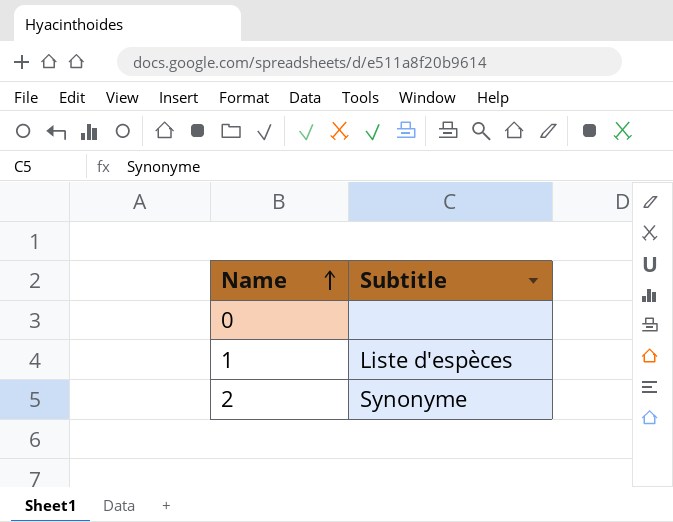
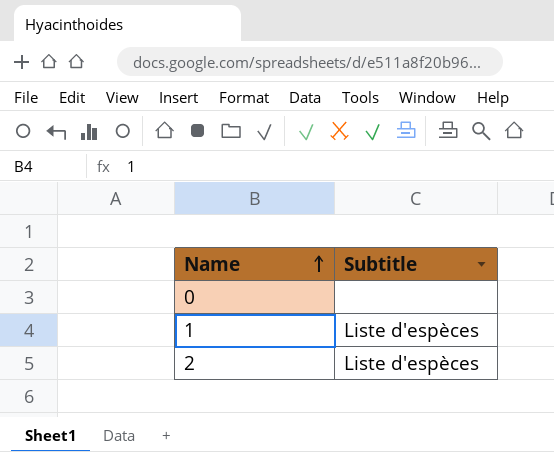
2 | Subtitle: Synonyme -> Liste d'espèces

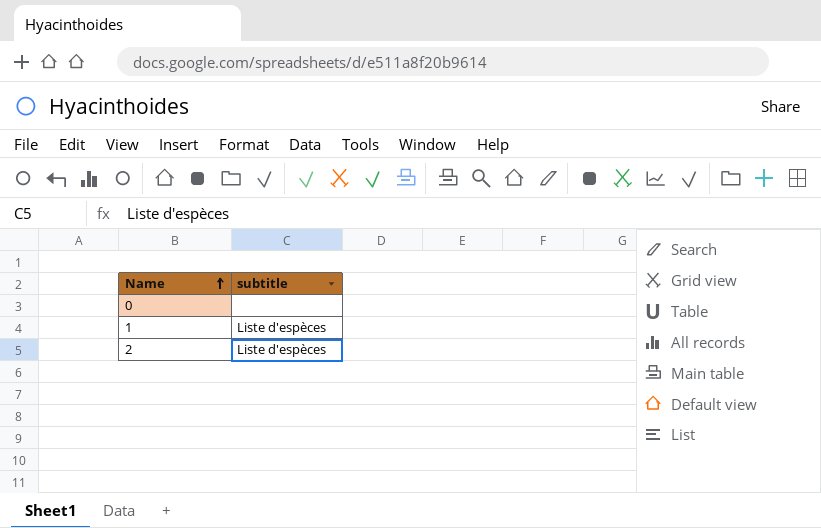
column name: Subtitle -> subtitle

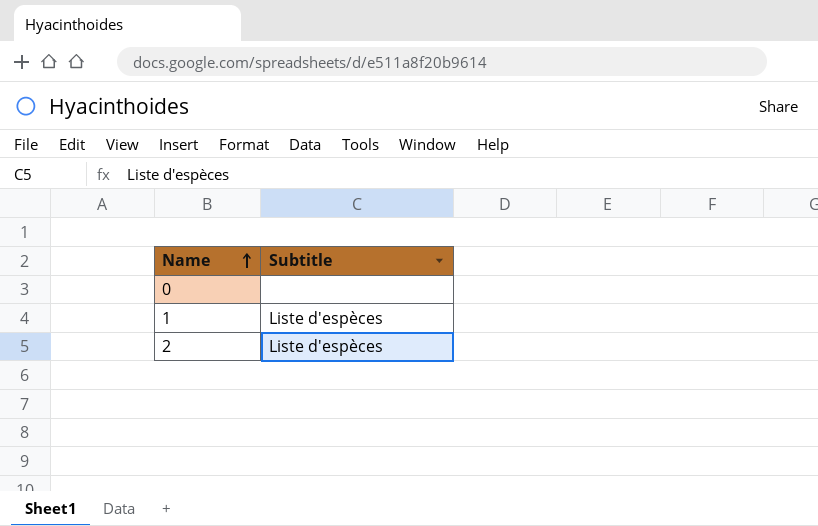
column name: subtitle -> Subtitle

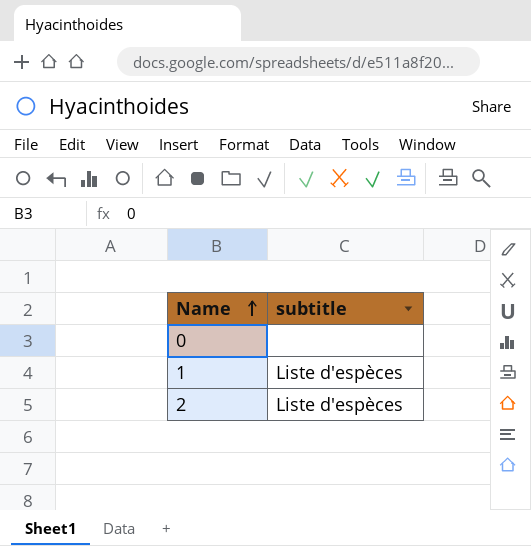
column name: Subtitle -> subtitle

